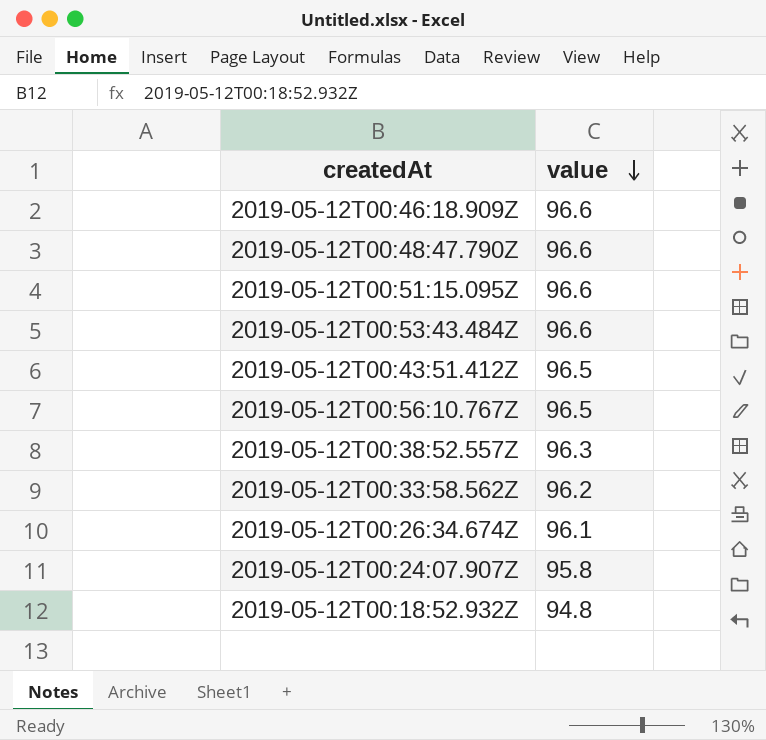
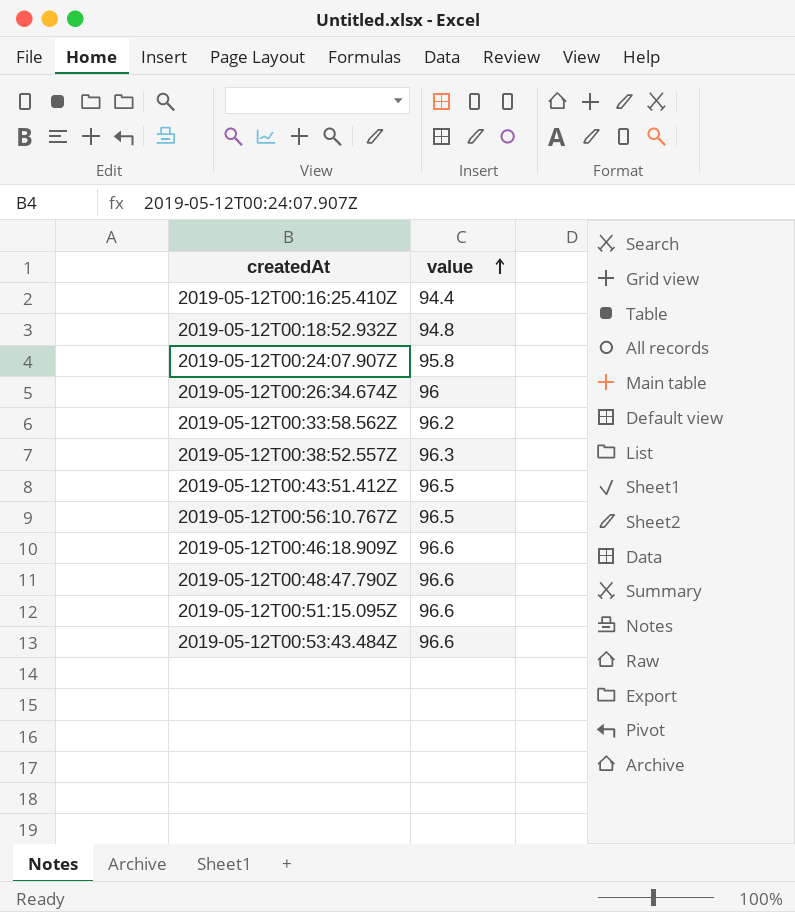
row order: value descending -> value ascending
row 2019-05-12T00:16:25.410Z: none -> 94.4
2019-05-12T00:26:34.674Z | value: 96.1 -> 96

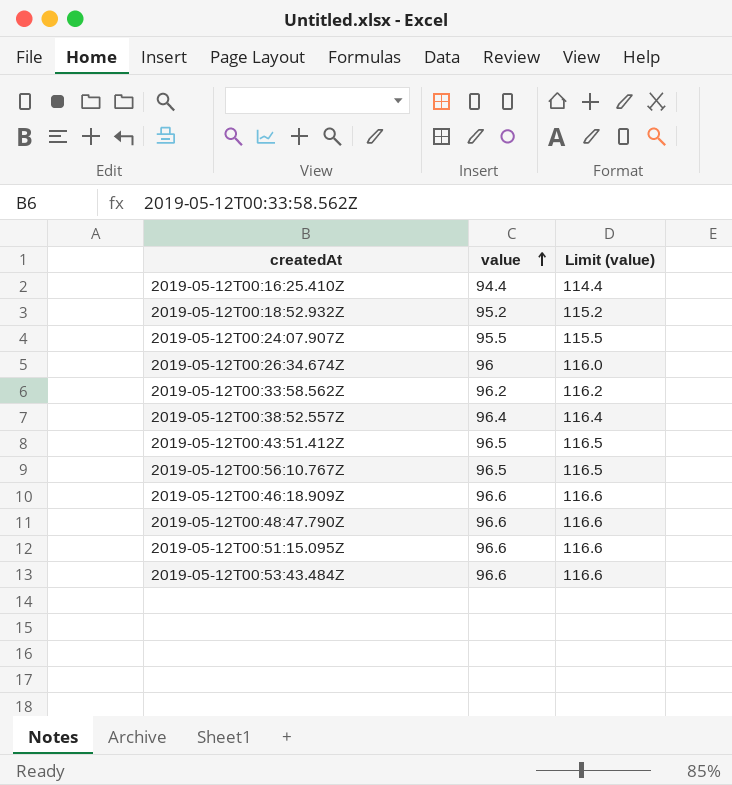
column Limit (value) | formula: none -> [value] + 20
2019-05-12T00:18:52.932Z | value: 94.8 -> 95.2
2019-05-12T00:24:07.907Z | value: 95.8 -> 95.5
2019-05-12T00:38:52.557Z | value: 96.3 -> 96.4

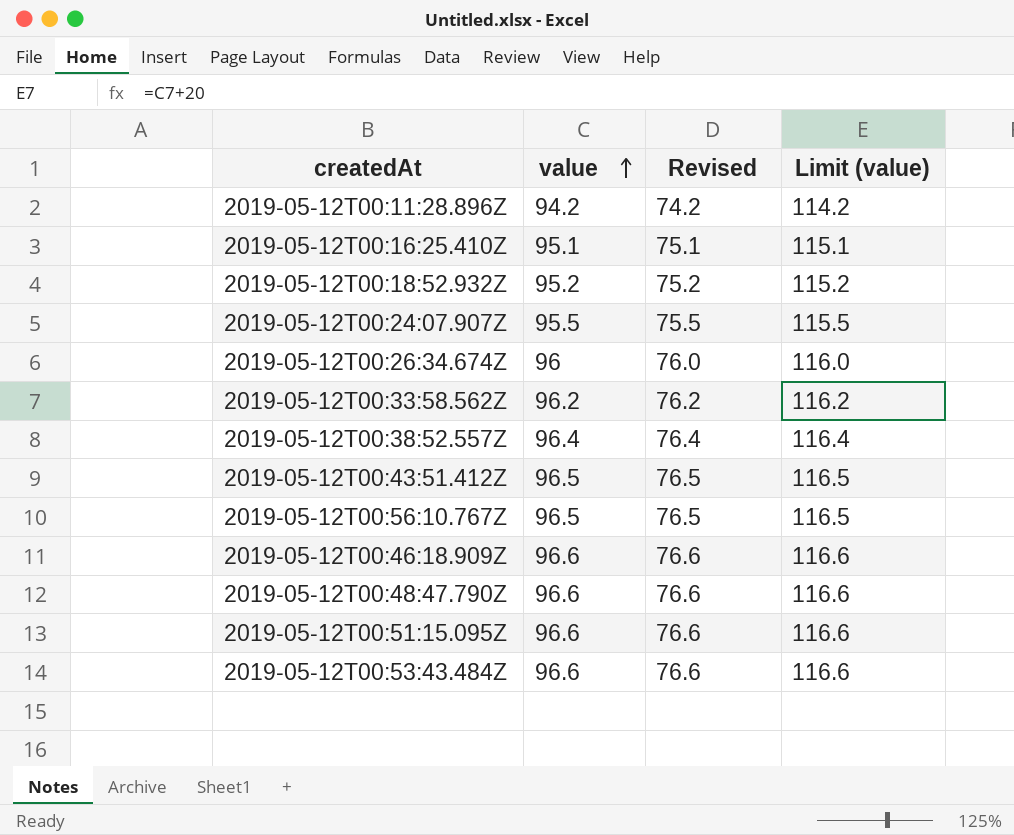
column Revised | formula: none -> [value] - 20
row 2019-05-12T00:11:28.896Z: none -> 94.2 | 74.2 | 114.2
2019-05-12T00:16:25.410Z | value: 94.4 -> 95.1
2019-05-12T00:16:25.410Z | Limit (value): 114.4 -> 115.1

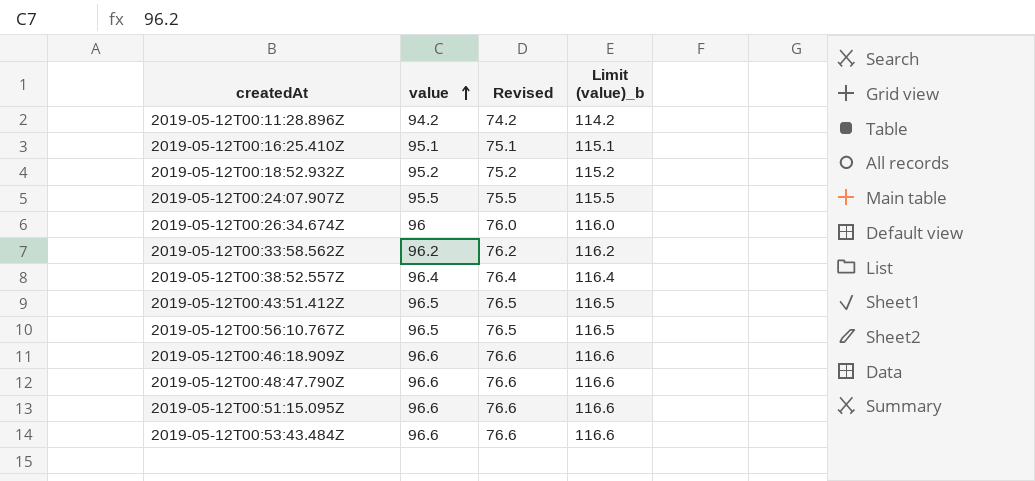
column name: Limit (value) -> Limit (value)_b

